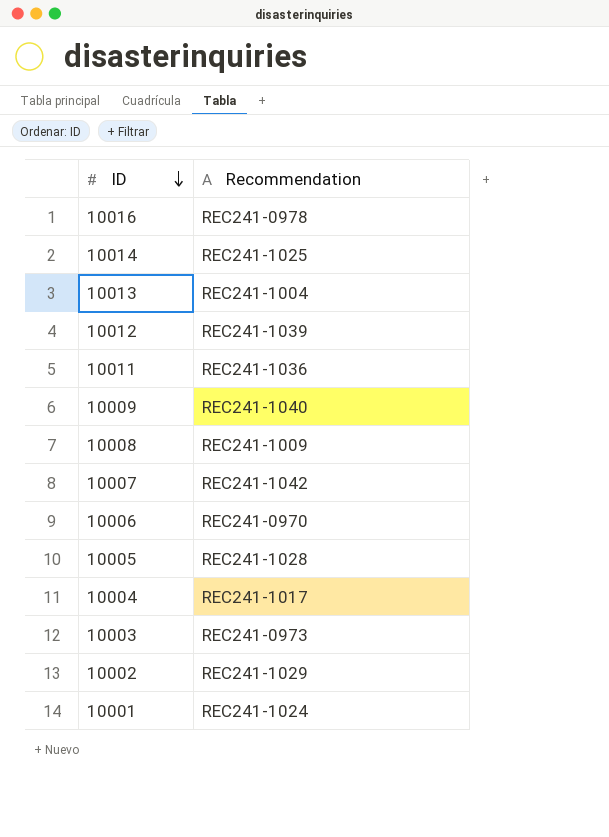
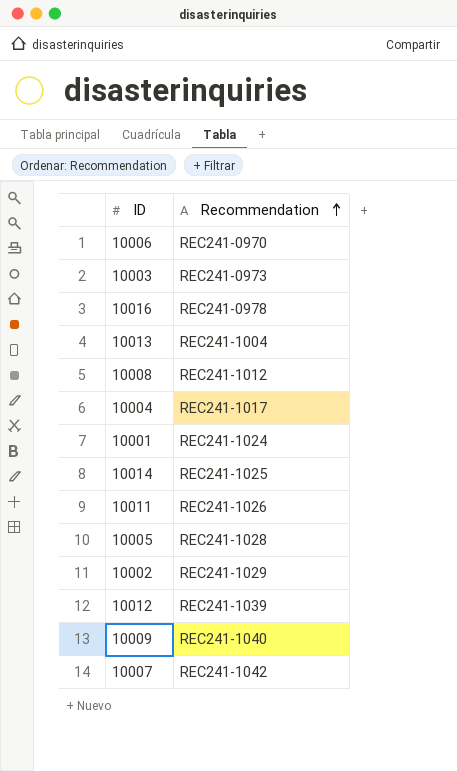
row order: ID descending -> Recommendation ascending
10008 | Recommendation: REC241-1009 -> REC241-1012
10011 | Recommendation: REC241-1036 -> REC241-1026

